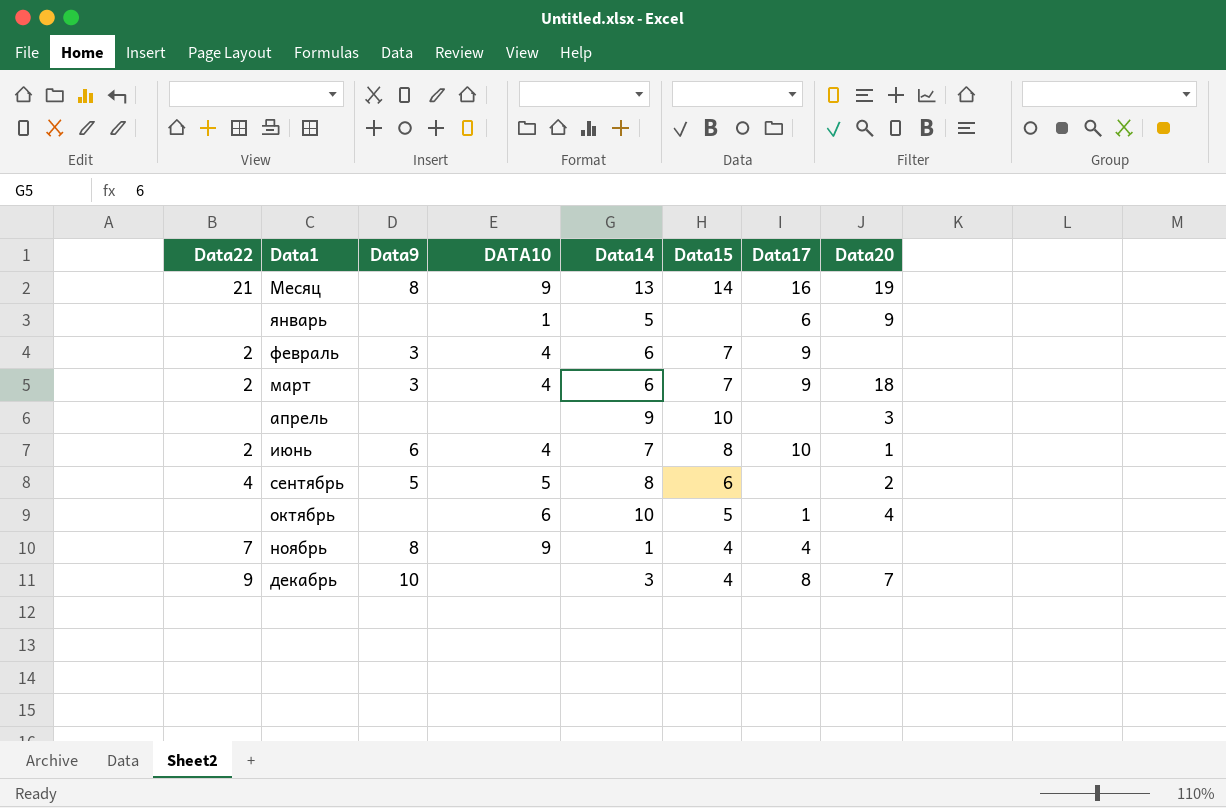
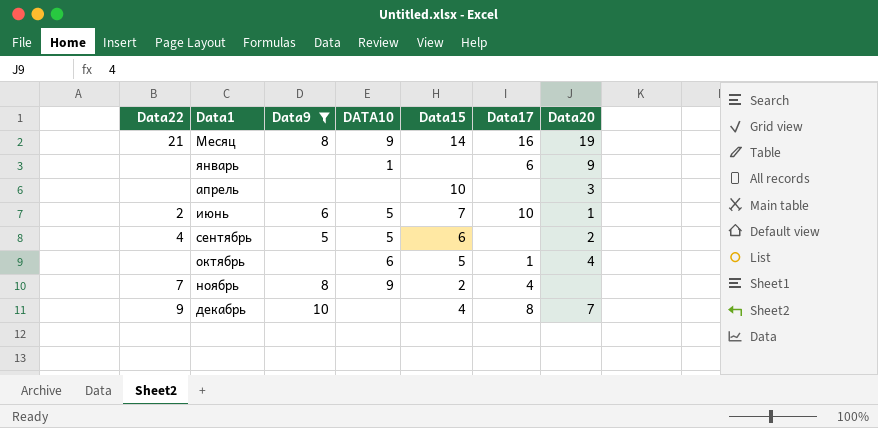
filter: none -> Data9 != 3
column Data14 | position: 5 -> none
июнь | DATA10: 4 -> 5
июнь | Data15: 8 -> 7
ноябрь | Data15: 4 -> 2

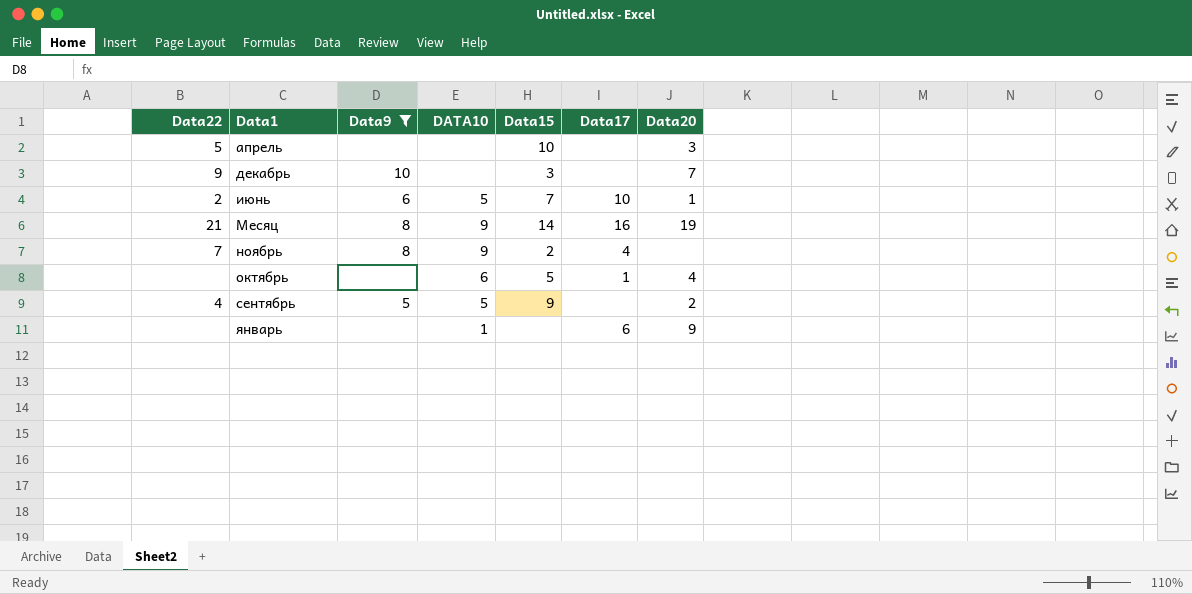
row order: none -> Data1 ascending
апрель | Data22: none -> 5
декабрь | Data15: 4 -> 3
декабрь | Data17: 8 -> none
сентябрь | Data15: 6 -> 9

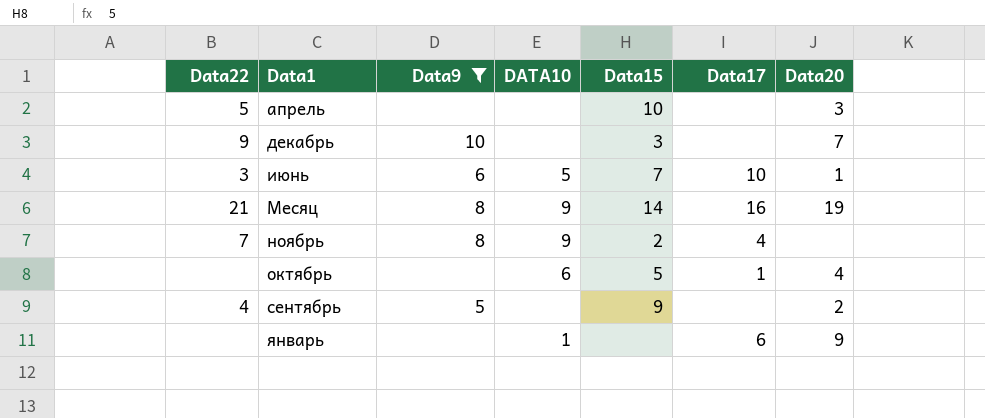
июнь | Data22: 2 -> 3
сентябрь | DATA10: 5 -> none

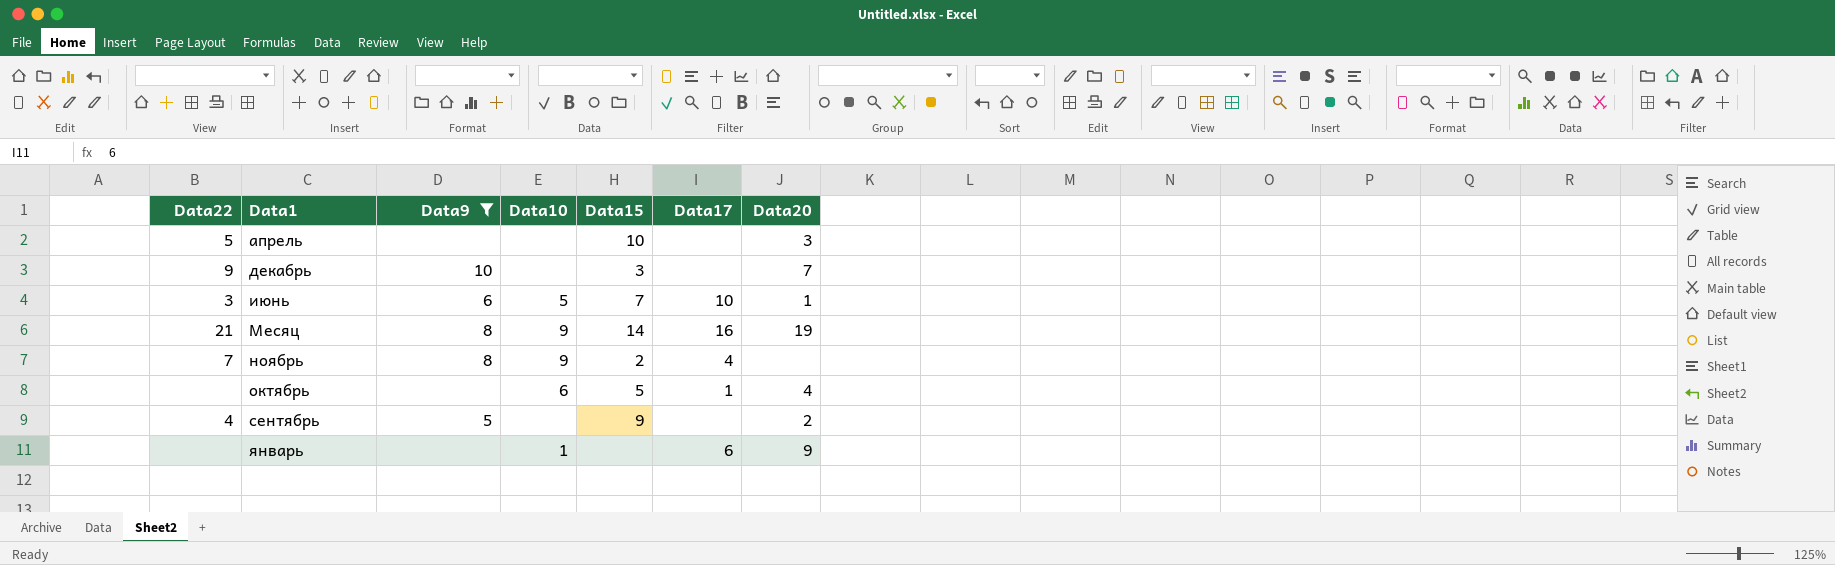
column name: DATA10 -> Data10

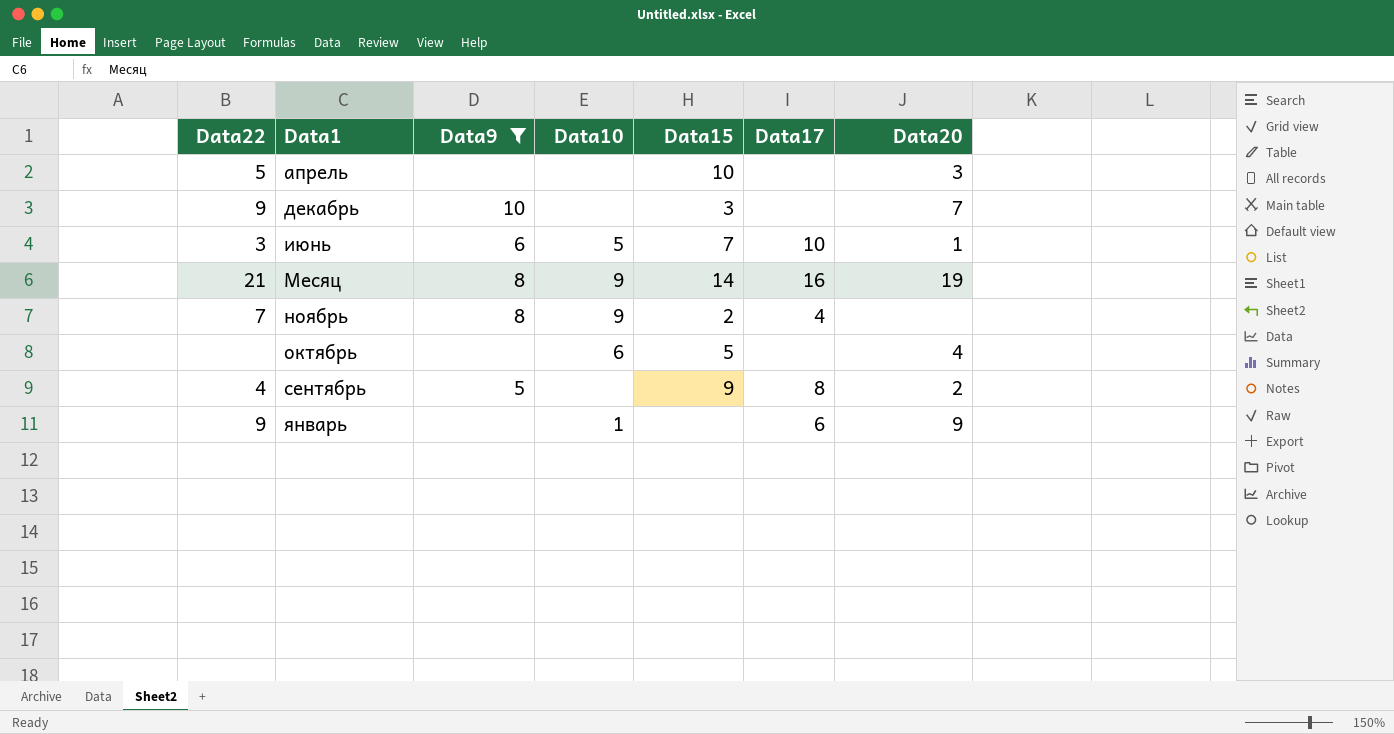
октябрь | Data17: 1 -> none
сентябрь | Data17: none -> 8
январь | Data22: none -> 9

